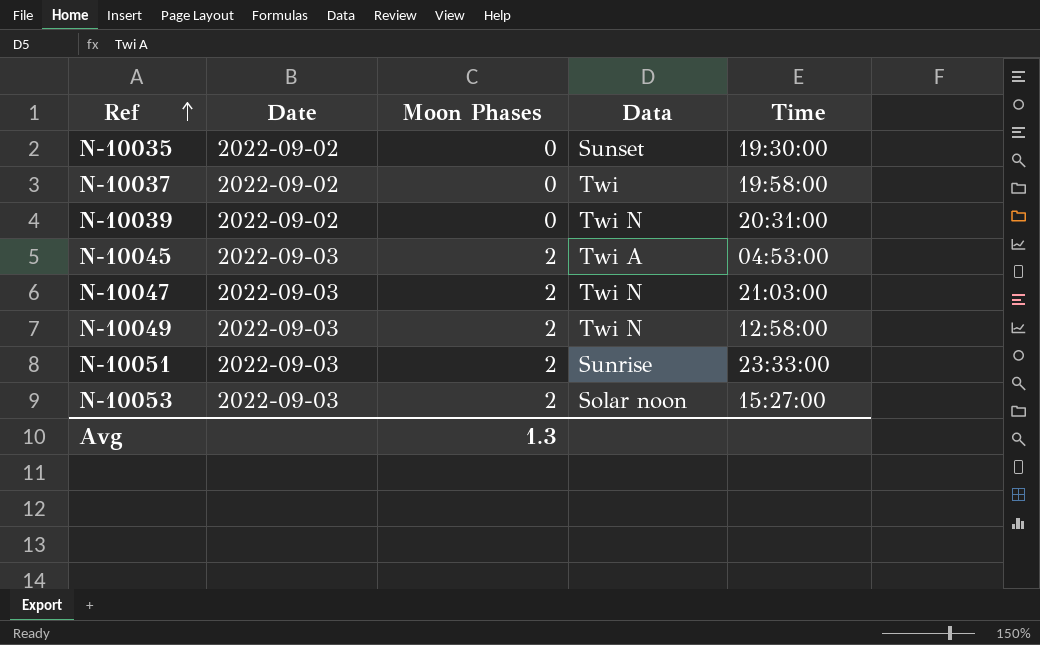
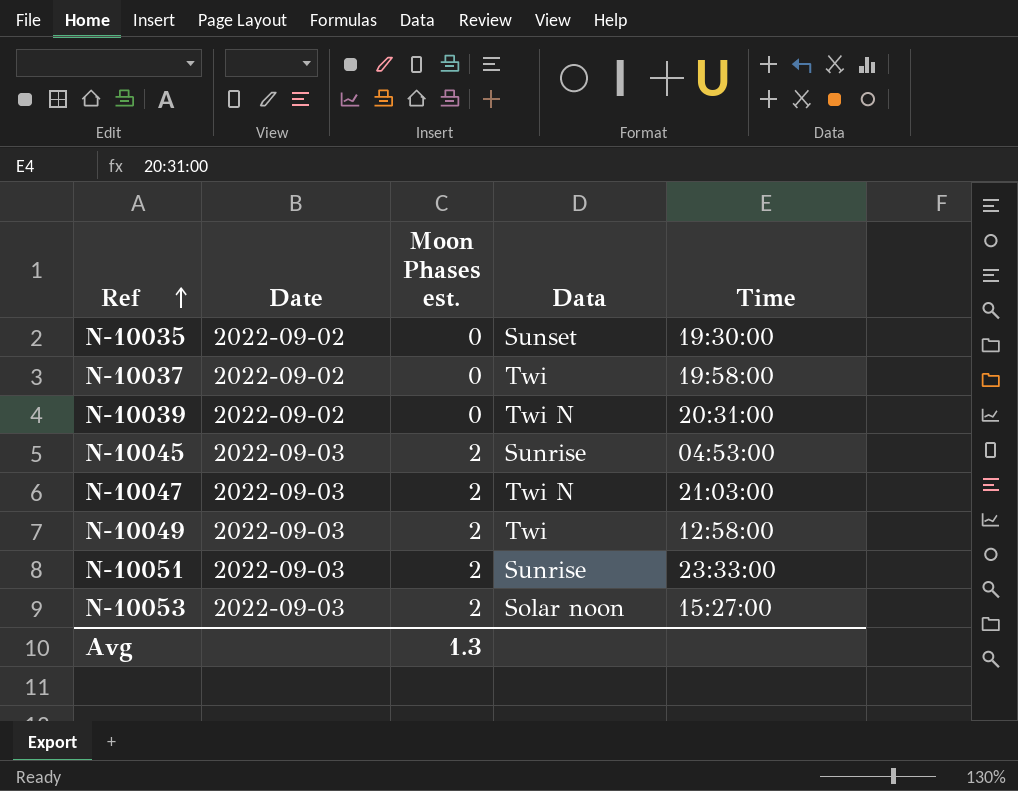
column name: Moon Phases -> Moon Phases est.
N-10045 | Data: Twi A -> Sunrise
N-10049 | Data: Twi N -> Twi

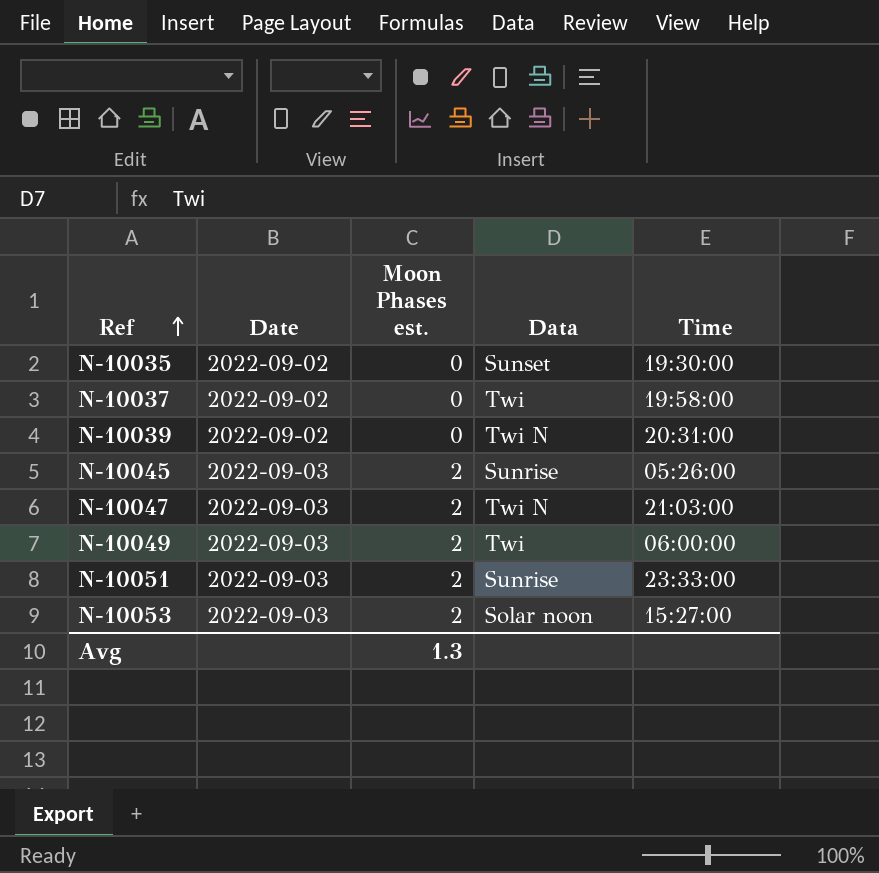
N-10045 | Time: 04:53:00 -> 05:26:00
N-10049 | Time: 12:58:00 -> 06:00:00

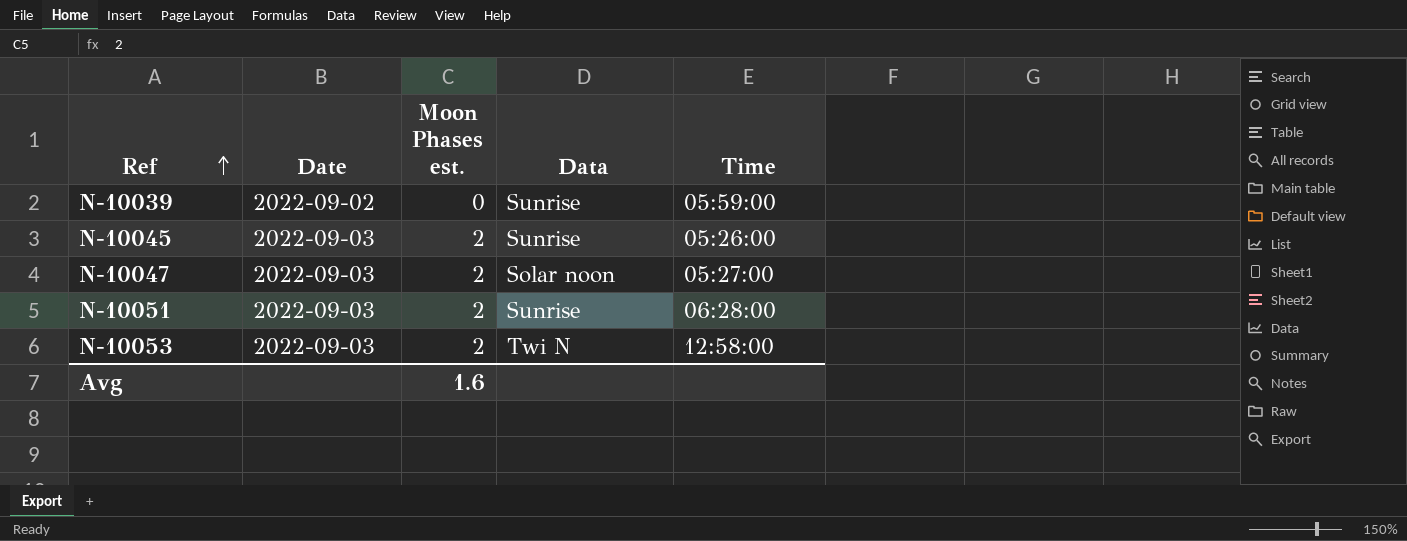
row N-10035: 2022-09-02 | 0 | Sunset | 19:30:00 -> none
row N-10037: 2022-09-02 | 0 | Twi | 19:58:00 -> none
row N-10049: 2022-09-03 | 2 | Twi | 06:00:00 -> none
N-10039 | Data: Twi N -> Sunrise
N-10039 | Time: 20:31:00 -> 05:59:00
N-10047 | Data: Twi N -> Solar noon
N-10047 | Time: 21:03:00 -> 05:27:00
N-10051 | Time: 23:33:00 -> 06:28:00
N-10053 | Data: Solar noon -> Twi N
N-10053 | Time: 15:27:00 -> 12:58:00
Avg | Moon Phases est.: 1.3 -> 1.6

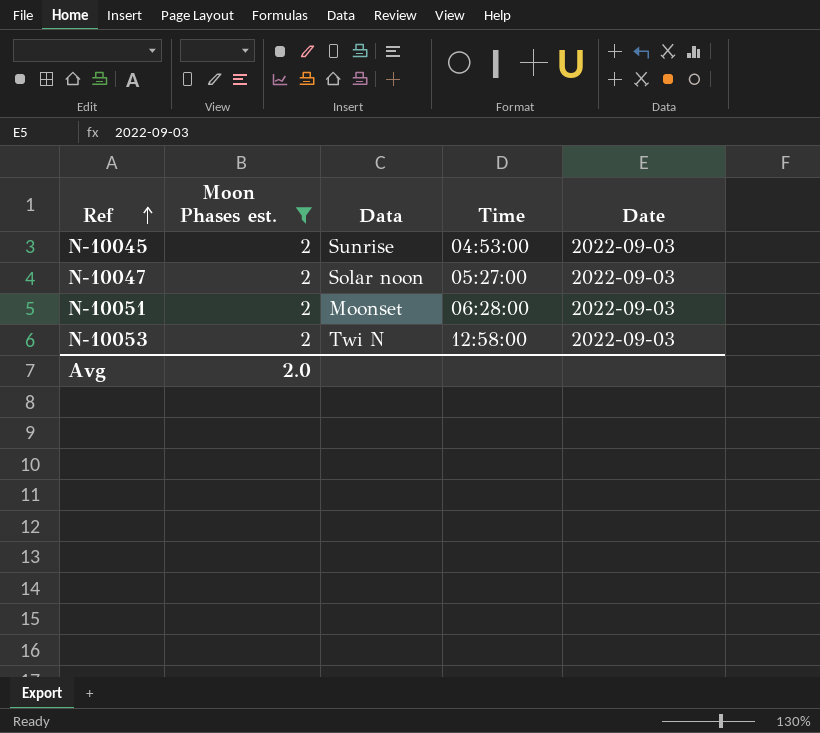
filter: none -> Moon Phases est. = 2
column Date | position: 2 -> 5
N-10045 | Time: 05:26:00 -> 04:53:00
N-10051 | Data: Sunrise -> Moonset
Avg | Moon Phases est.: 1.6 -> 2.0

